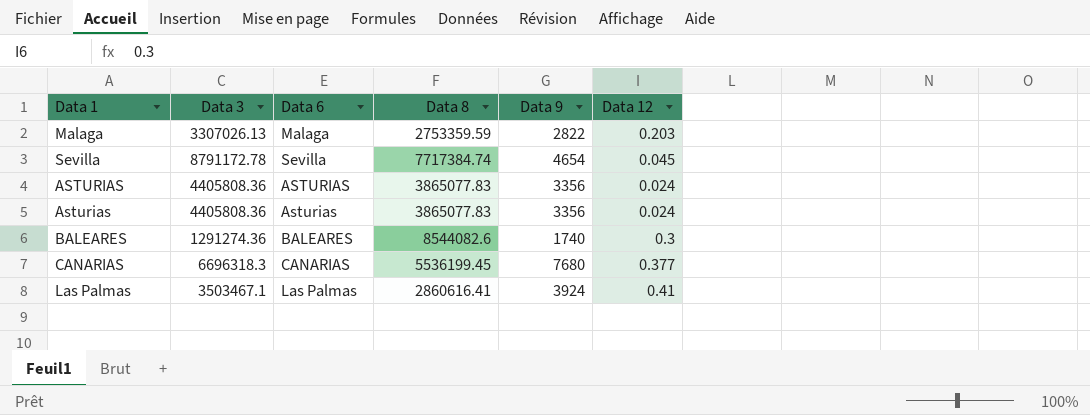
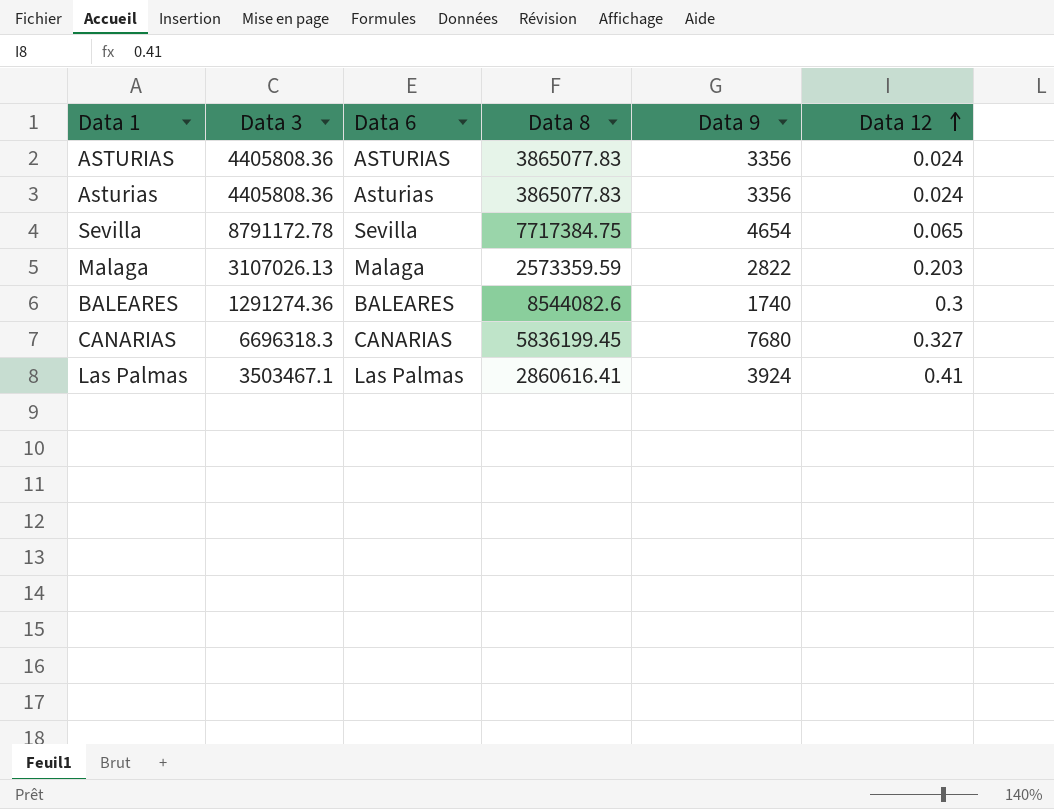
row order: none -> Data 12 ascending
Sevilla | Data 8: 7717384.74 -> 7717384.75
Sevilla | Data 12: 0.045 -> 0.065
Malaga | Data 3: 3307026.13 -> 3107026.13
Malaga | Data 8: 2753359.59 -> 2573359.59
CANARIAS | Data 8: 5536199.45 -> 5836199.45
CANARIAS | Data 12: 0.377 -> 0.327

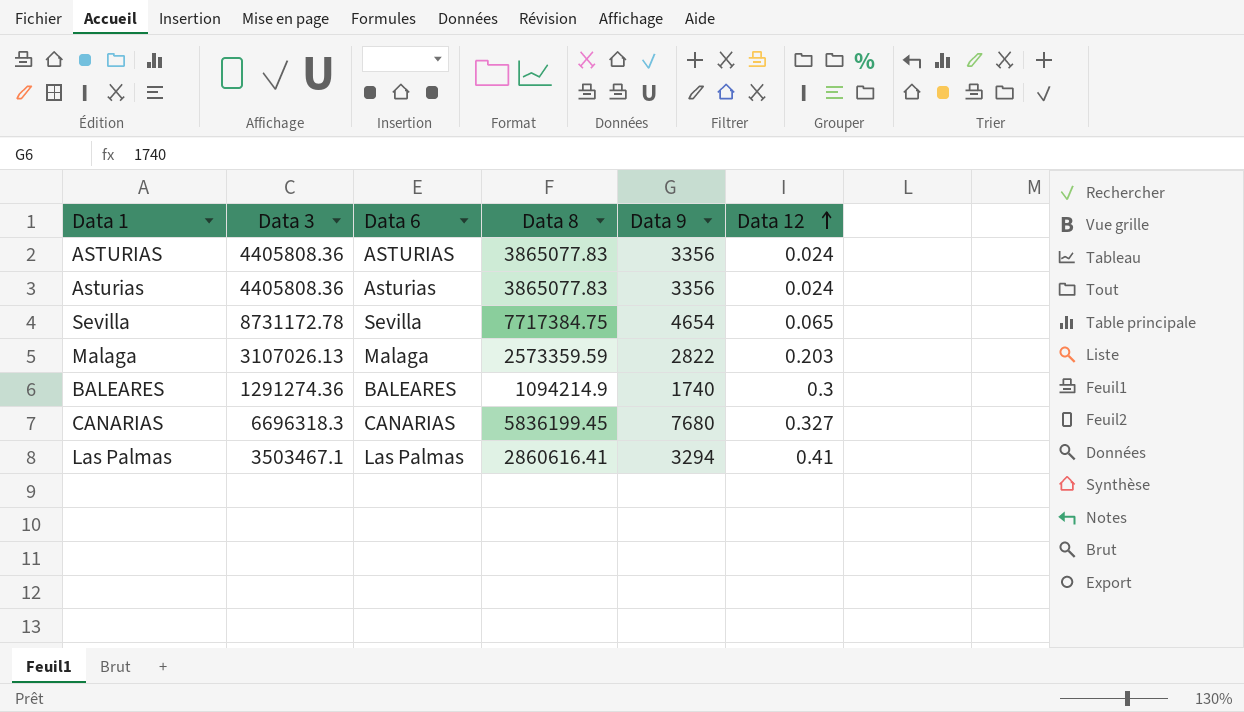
Sevilla | Data 3: 8791172.78 -> 8731172.78
BALEARES | Data 8: 8544082.6 -> 1094214.9
Las Palmas | Data 9: 3924 -> 3294

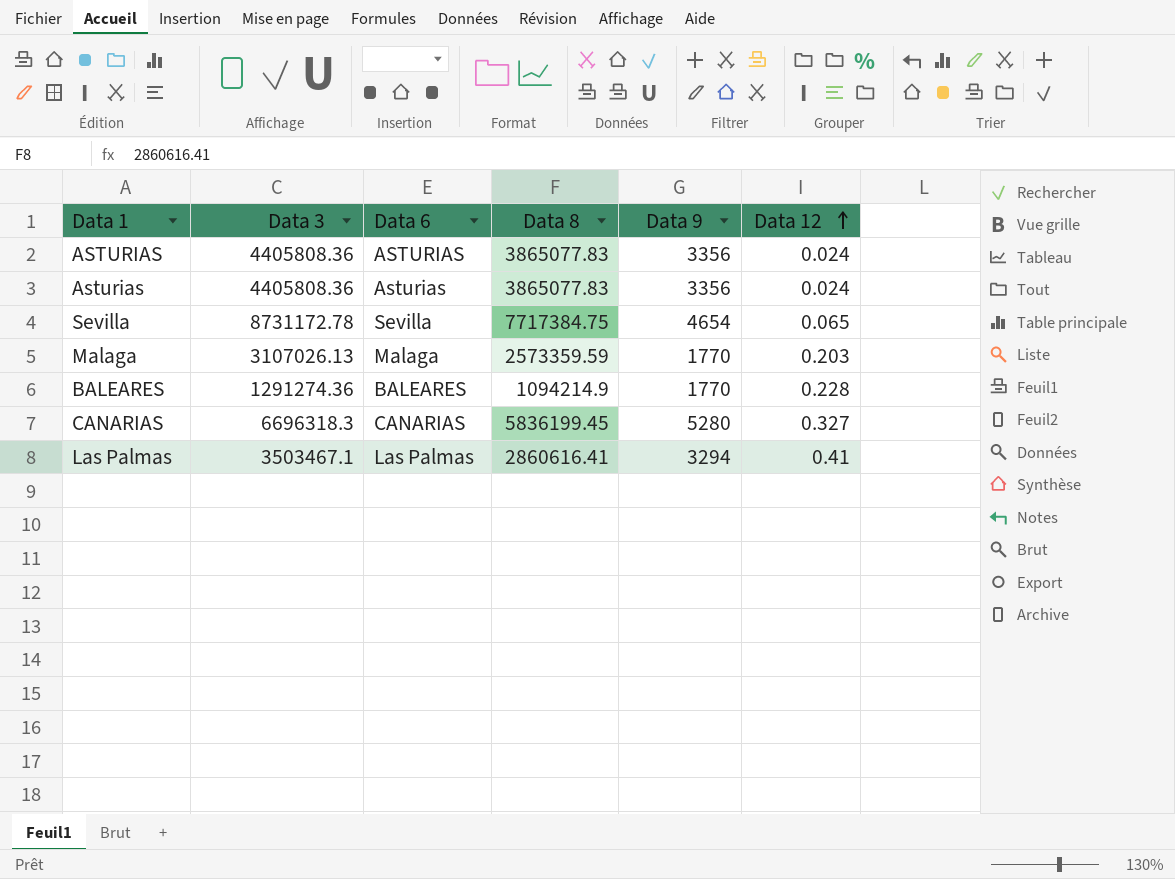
Malaga | Data 9: 2822 -> 1770
BALEARES | Data 9: 1740 -> 1770
BALEARES | Data 12: 0.3 -> 0.228
CANARIAS | Data 9: 7680 -> 5280

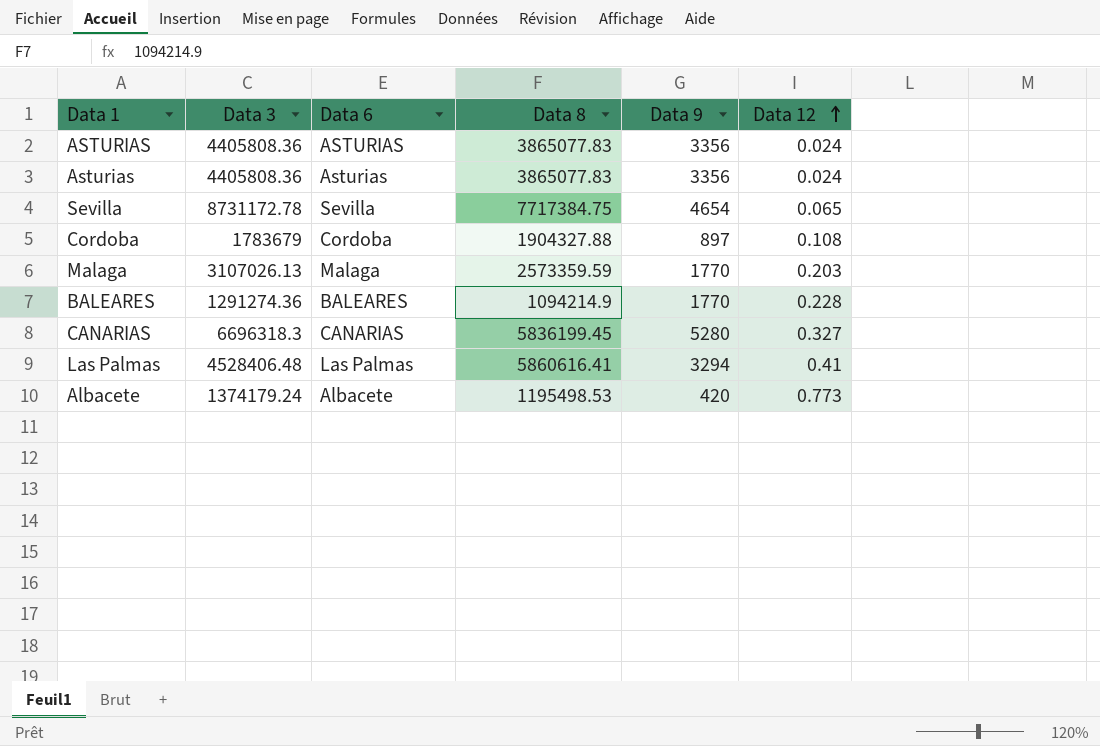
row Cordoba: none -> 1783679 | Cordoba | 1904327.88 | 897 | 0.108
Las Palmas | Data 3: 3503467.1 -> 4528406.48
Las Palmas | Data 8: 2860616.41 -> 5860616.41
row Albacete: none -> 1374179.24 | Albacete | 1195498.53 | 420 | 0.773

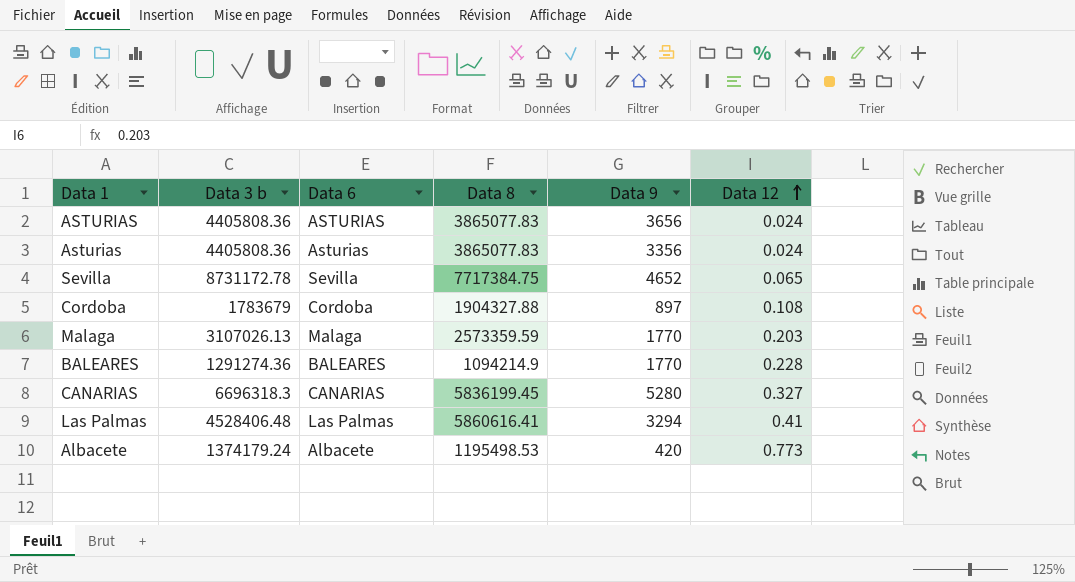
column name: Data 3 -> Data 3 b
ASTURIAS | Data 9: 3356 -> 3656
Sevilla | Data 9: 4654 -> 4652

